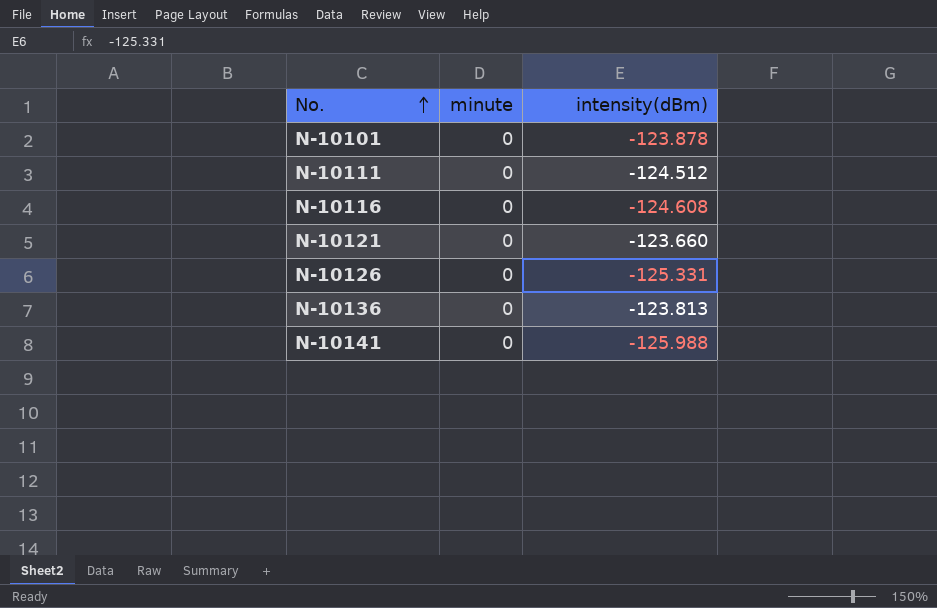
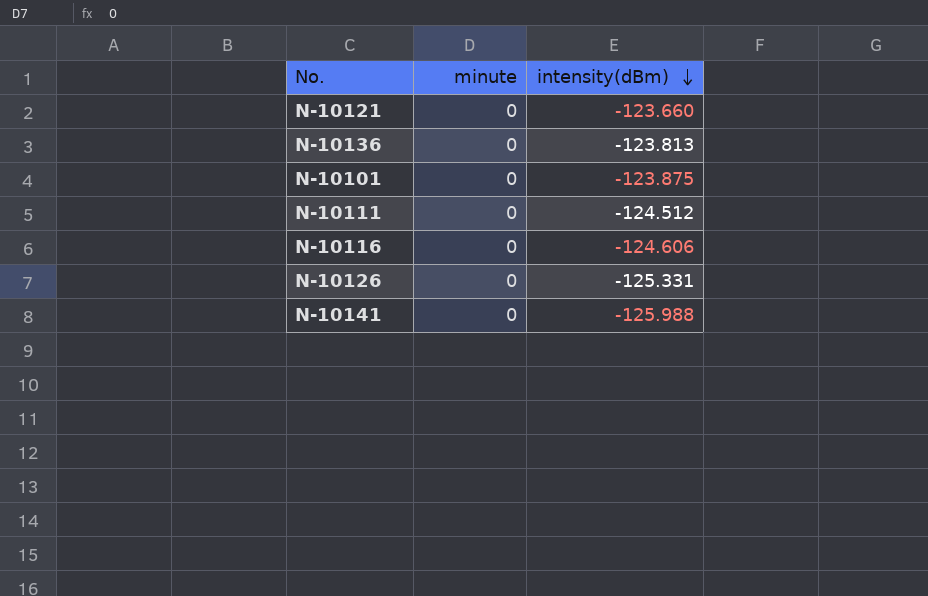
row order: No. ascending -> intensity(dBm) descending
N-10101 | intensity(dBm): -123.878 -> -123.875
N-10116 | intensity(dBm): -124.608 -> -124.606

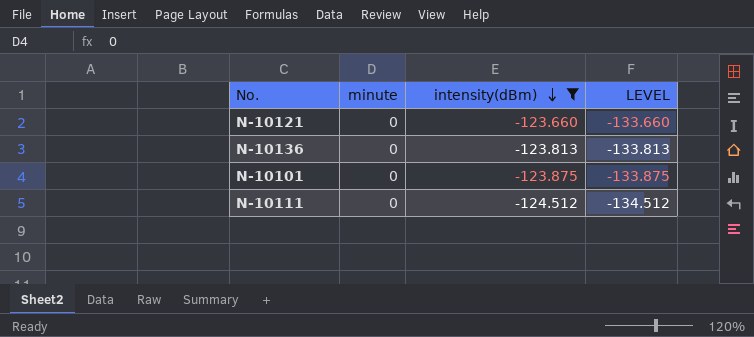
filter: none -> intensity(dBm) >= -124.512
column LEVEL | formula: none -> [intensity(dBm)] - 10

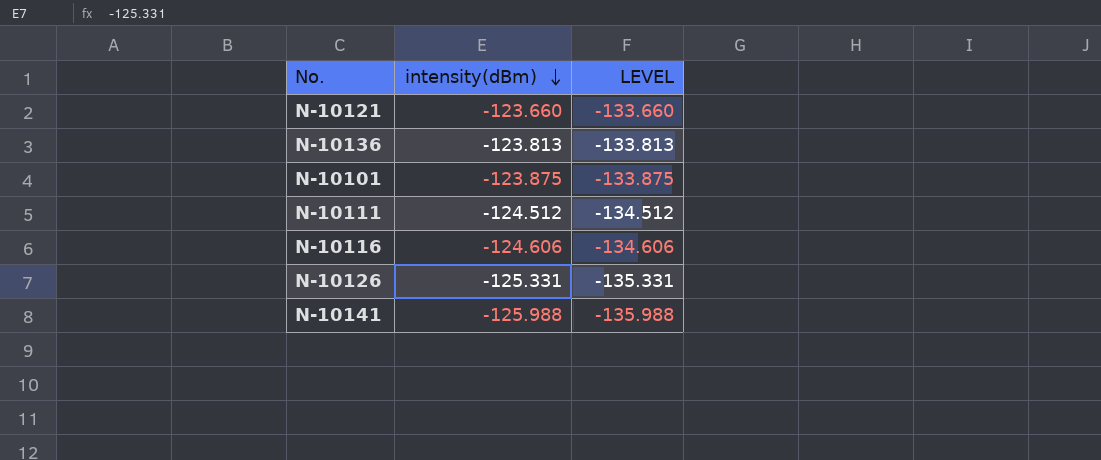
filter: intensity(dBm) >= -124.512 -> none
column minute | position: 2 -> none

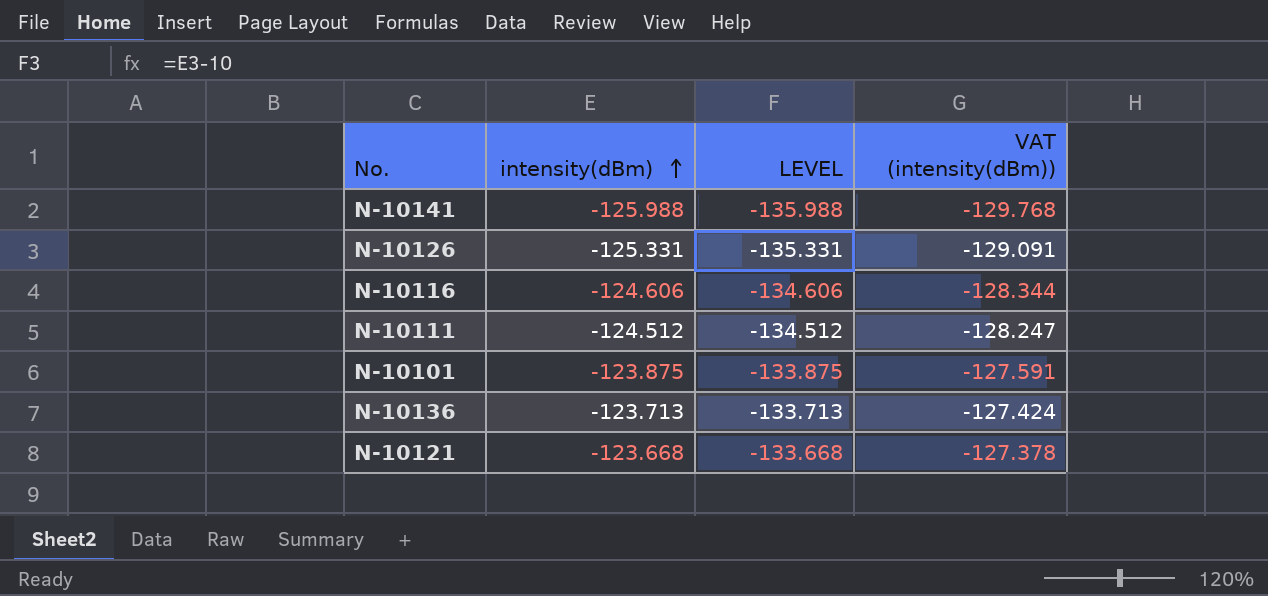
row order: intensity(dBm) descending -> intensity(dBm) ascending
column VAT (intensity(dBm)) | formula: none -> [intensity(dBm)] * 1.03
N-10136 | intensity(dBm): -123.813 -> -123.713
N-10136 | LEVEL: -133.813 -> -133.713
N-10121 | intensity(dBm): -123.660 -> -123.668
N-10121 | LEVEL: -133.660 -> -133.668

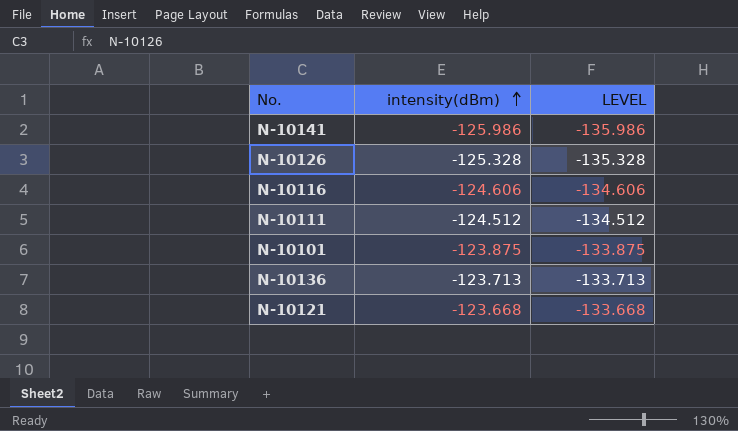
column VAT (intensity(dBm)) | formula: [intensity(dBm)] * 1.03 -> none
N-10141 | intensity(dBm): -125.988 -> -125.986
N-10141 | LEVEL: -135.988 -> -135.986
N-10126 | intensity(dBm): -125.331 -> -125.328
N-10126 | LEVEL: -135.331 -> -135.328

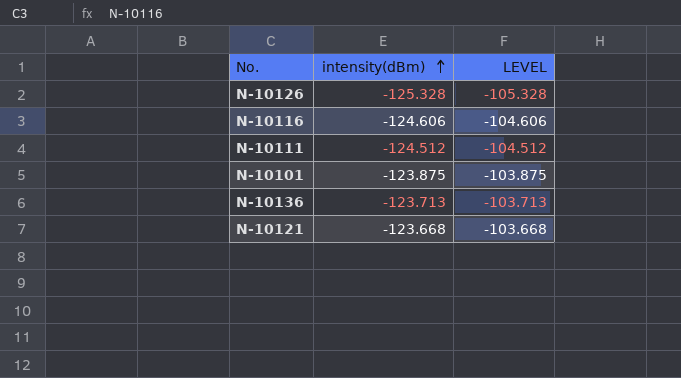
column LEVEL | formula: [intensity(dBm)] - 10 -> [intensity(dBm)] + 20
row N-10141: -125.986 | -135.986 -> none

